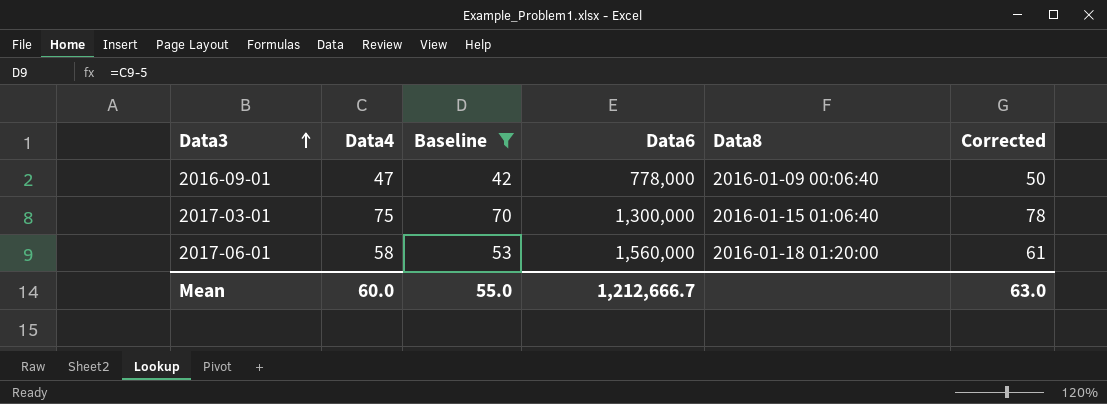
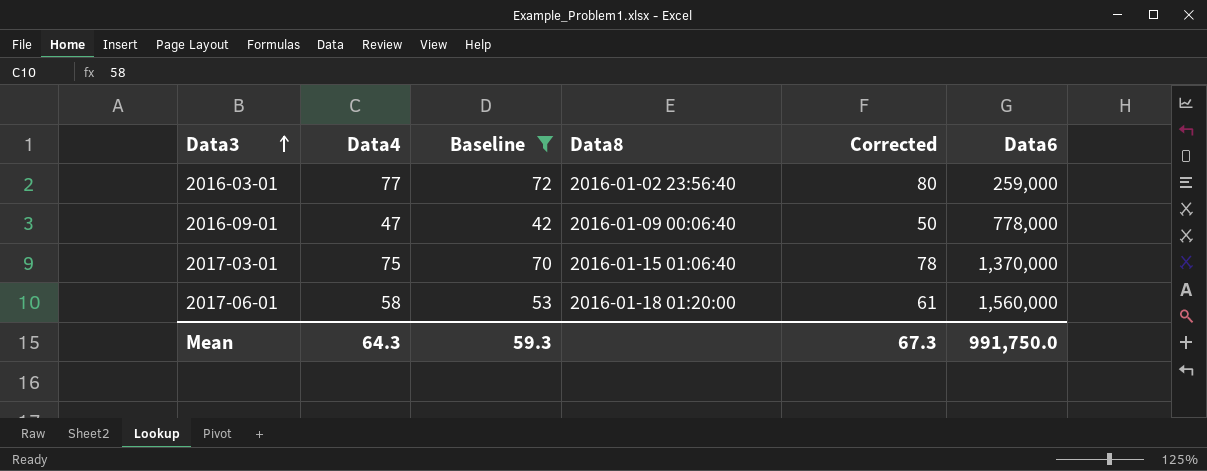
column Data6 | position: 4 -> 6
row 2016-03-01: none -> 77 | 72 | 2016-01-02 23:56:40 | 80 | 259,000
2017-03-01 | Data6: 1,300,000 -> 1,370,000
Mean | Data4: 60.0 -> 64.3
Mean | Baseline: 55.0 -> 59.3
Mean | Corrected: 63.0 -> 67.3
Mean | Data6: 1,212,666.7 -> 991,750.0

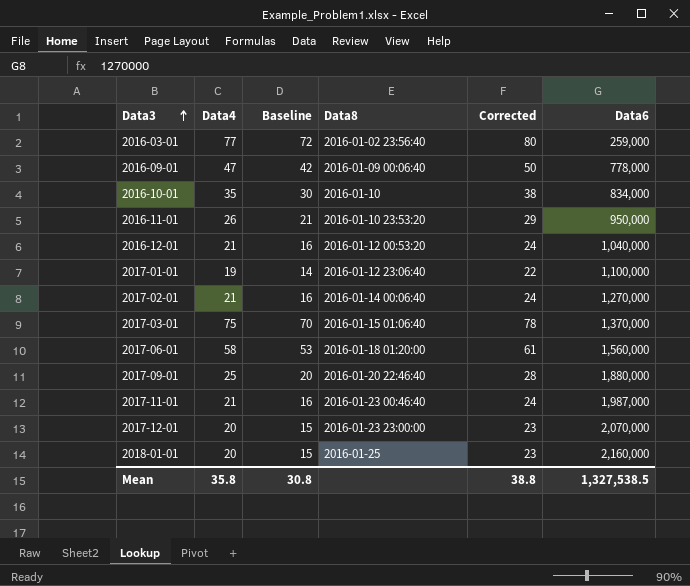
filter: Baseline >= 42 -> none
Mean | Data4: 64.3 -> 35.8
Mean | Baseline: 59.3 -> 30.8
Mean | Corrected: 67.3 -> 38.8
Mean | Data6: 991,750.0 -> 1,327,538.5

